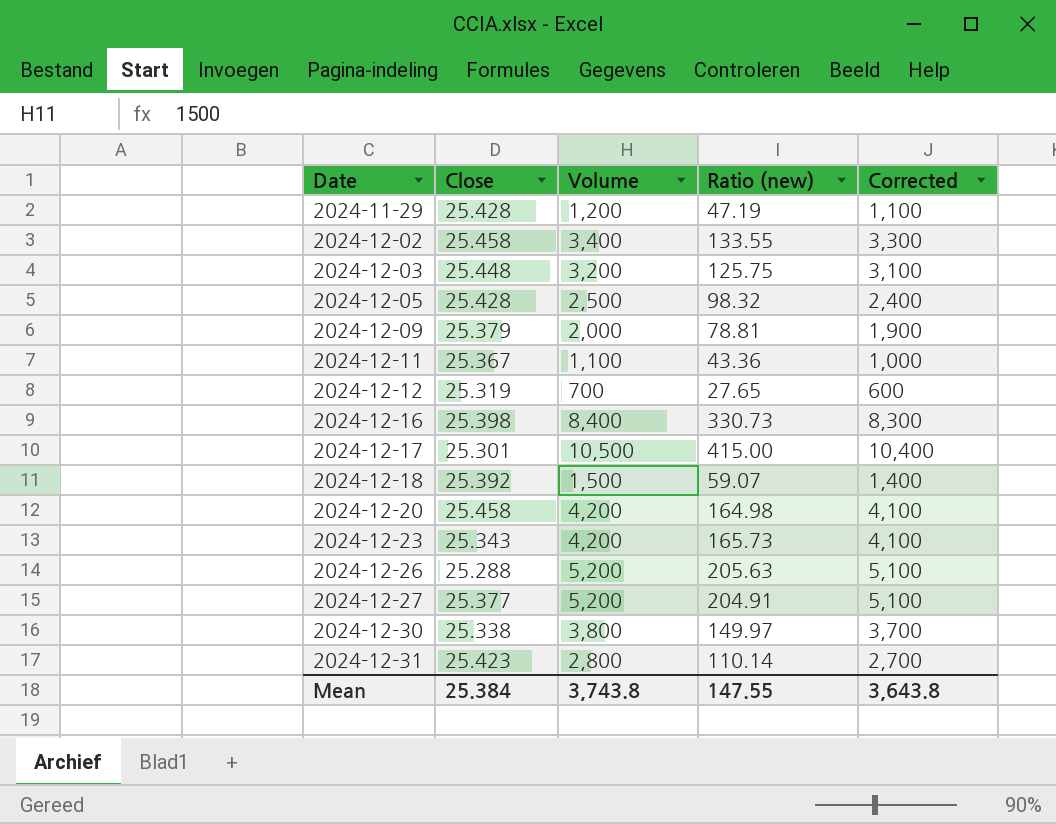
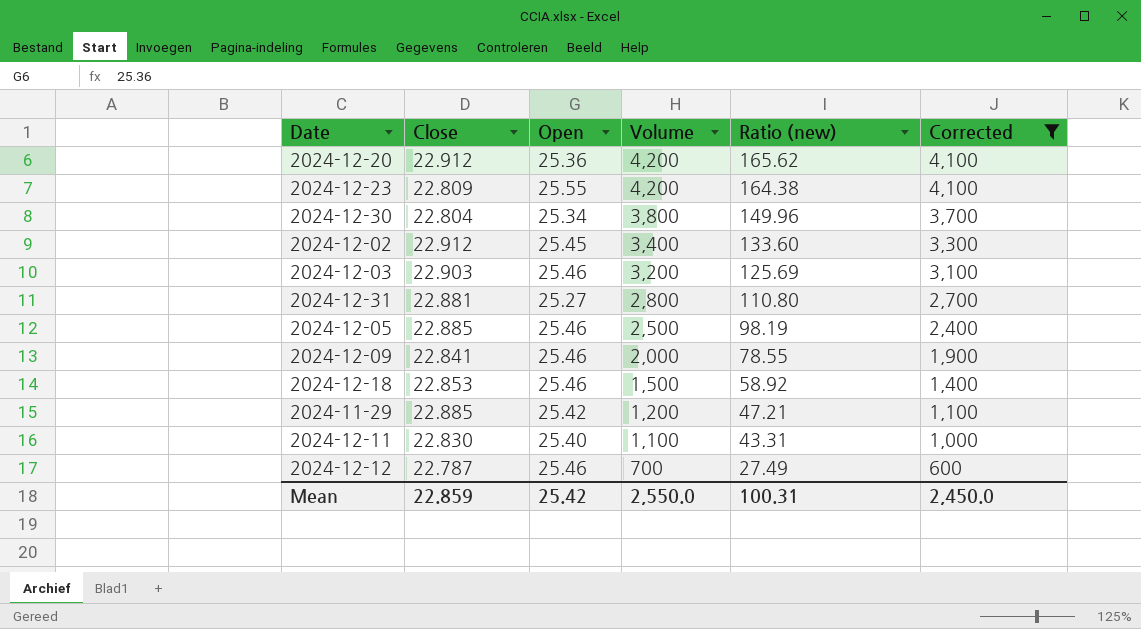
filter: none -> Corrected <= 4,100
row order: Date ascending -> Volume descending
column Open | position: none -> 3
column Ratio (new) | formula: [Volume] / [Close] -> [Volume] / [Open]
2024-12-20 | Close: 25.458 -> 22.912
2024-12-23 | Close: 25.343 -> 22.809
2024-12-30 | Close: 25.338 -> 22.804
2024-12-02 | Close: 25.458 -> 22.912
2024-12-03 | Close: 25.448 -> 22.903
2024-12-31 | Close: 25.423 -> 22.881
2024-12-05 | Close: 25.428 -> 22.885
2024-12-09 | Close: 25.379 -> 22.841
2024-12-18 | Close: 25.392 -> 22.853
2024-11-29 | Close: 25.428 -> 22.885
2024-12-11 | Close: 25.367 -> 22.830
2024-12-12 | Close: 25.319 -> 22.787
Mean | Close: 25.384 -> 22.859
Mean | Volume: 3,743.8 -> 2,550.0
Mean | Ratio (new): 147.55 -> 100.31
Mean | Corrected: 3,643.8 -> 2,450.0

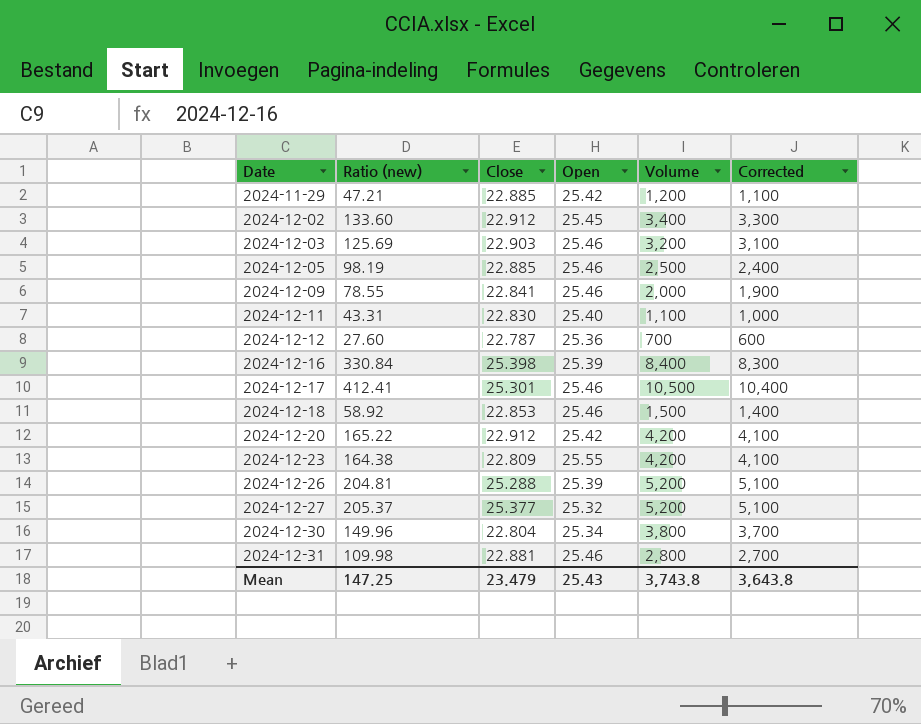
filter: Corrected <= 4,100 -> none
row order: Volume descending -> Date ascending
column Ratio (new) | position: 5 -> 2
2024-12-12 | Ratio (new): 27.49 -> 27.60
2024-12-12 | Open: 25.46 -> 25.36
2024-12-20 | Ratio (new): 165.62 -> 165.22
2024-12-20 | Open: 25.36 -> 25.42
2024-12-31 | Ratio (new): 110.80 -> 109.98
2024-12-31 | Open: 25.27 -> 25.46
Mean | Ratio (new): 100.31 -> 147.25
Mean | Close: 22.859 -> 23.479
Mean | Open: 25.42 -> 25.43
Mean | Volume: 2,550.0 -> 3,743.8
Mean | Corrected: 2,450.0 -> 3,643.8

